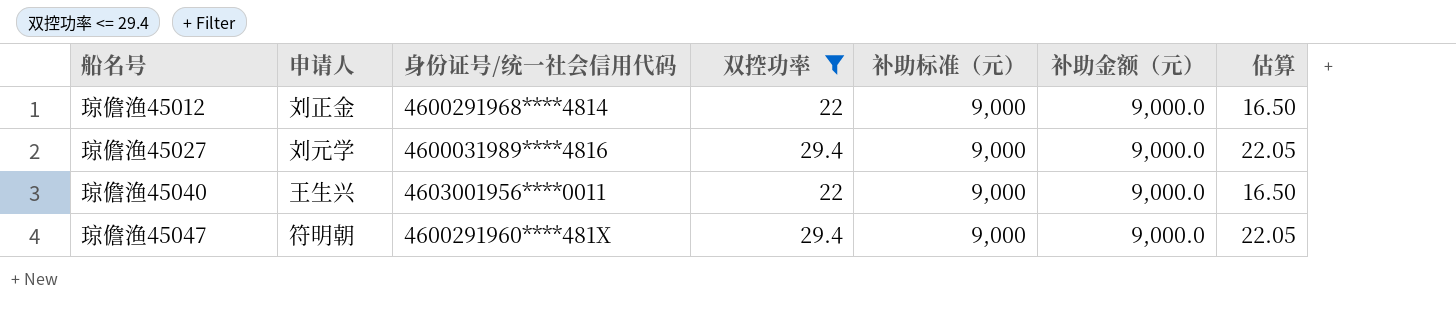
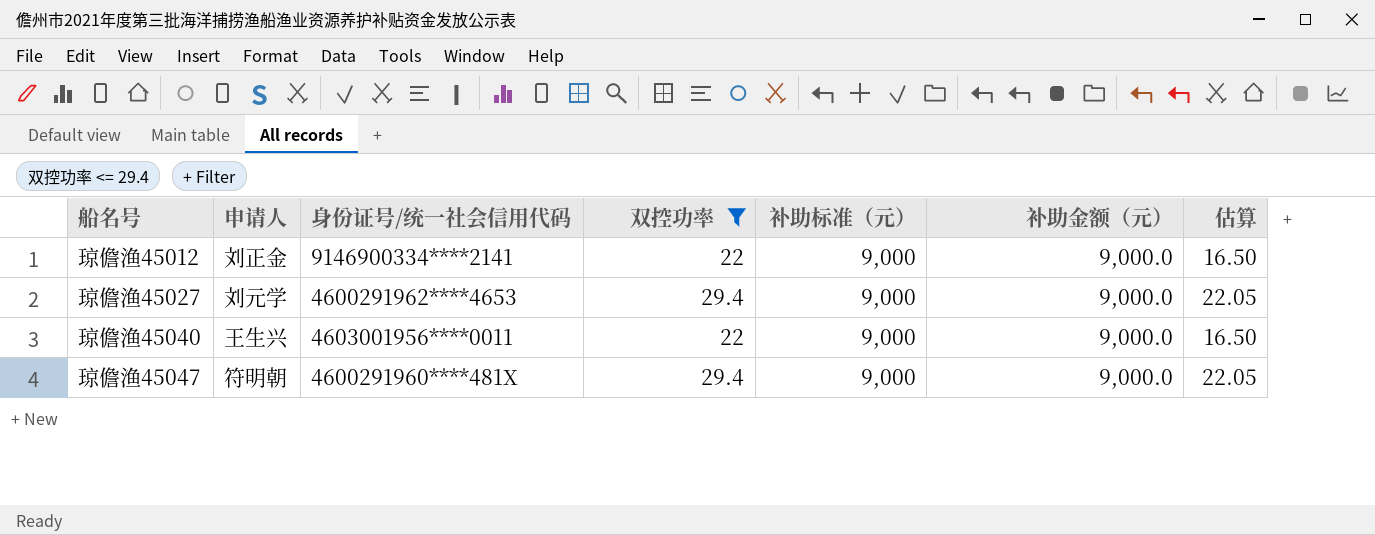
琼儋渔45012 | 身份证号/统一社会信用代码: 4600291968****4814 -> 9146900334****2141
琼儋渔45027 | 身份证号/统一社会信用代码: 4600031989****4816 -> 4600291962****4653

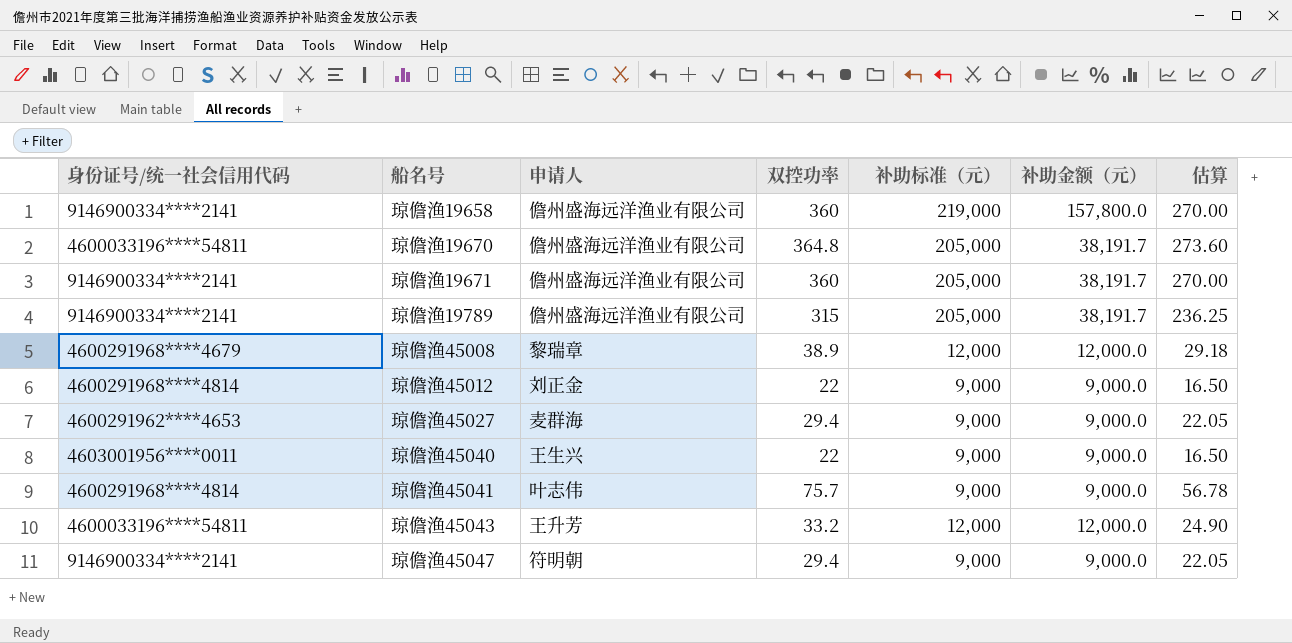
filter: 双控功率 <= 29.4 -> none
column 身份证号/统一社会信用代码 | position: 3 -> 1
琼儋渔45012 | 身份证号/统一社会信用代码: 9146900334****2141 -> 4600291968****4814
琼儋渔45027 | 申请人: 刘元学 -> 麦群海
琼儋渔45047 | 身份证号/统一社会信用代码: 4600291960****481X -> 9146900334****2141

